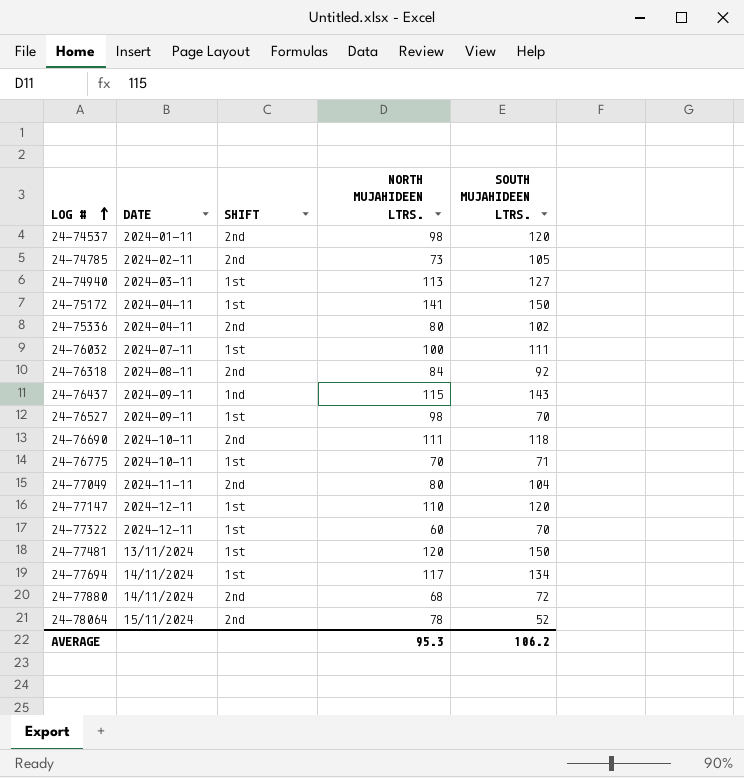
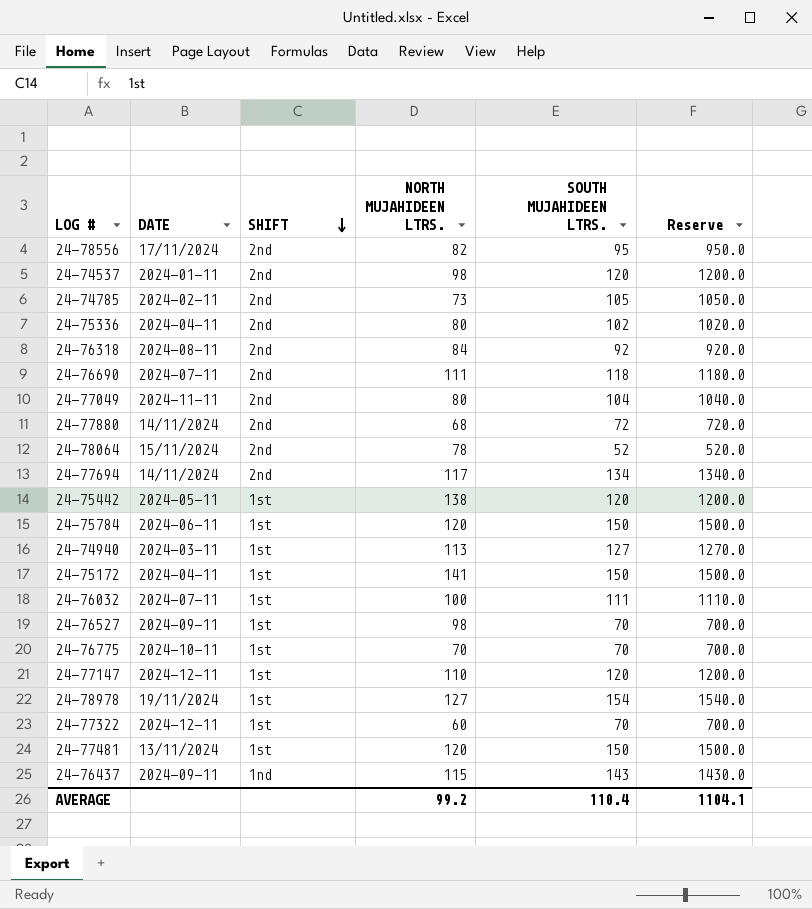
row order: LOG # ascending -> SHIFT descending
column Reserve | formula: none -> [SOUTH MUJAHIDEEN LTRS.] * 10
row 24-78556: none -> 17/11/2024 | 2nd | 82 | 95 | 950.0
24-76690 | DATE: 2024-10-11 -> 2024-07-11
24-77694 | SHIFT: 1st -> 2nd
row 24-75442: none -> 2024-05-11 | 1st | 138 | 120 | 1200.0
row 24-75784: none -> 2024-06-11 | 1st | 120 | 150 | 1500.0
24-76775 | SOUTH MUJAHIDEEN LTRS.: 71 -> 70
row 24-78978: none -> 19/11/2024 | 1st | 127 | 154 | 1540.0
AVERAGE | NORTH MUJAHIDEEN LTRS.: 95.3 -> 99.2
AVERAGE | SOUTH MUJAHIDEEN LTRS.: 106.2 -> 110.4

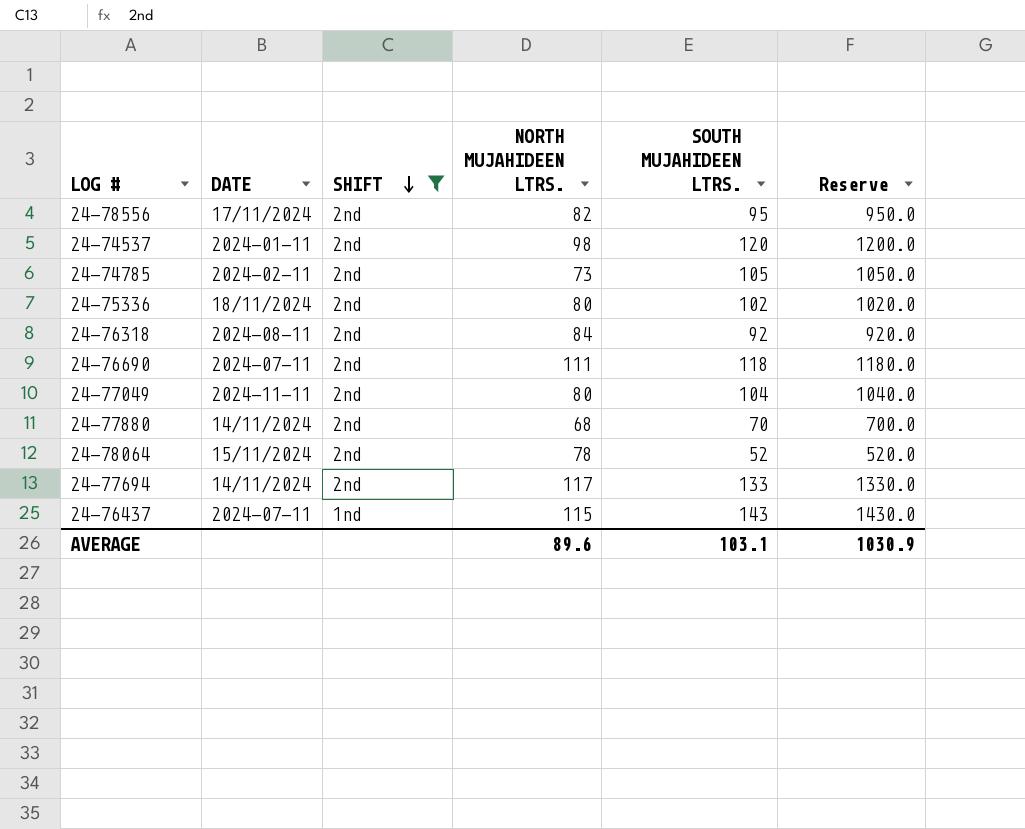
filter: none -> SHIFT != 1st
24-75336 | DATE: 2024-04-11 -> 18/11/2024
24-77880 | SOUTH MUJAHIDEEN LTRS.: 72 -> 70
24-77880 | Reserve: 720.0 -> 700.0
24-77694 | SOUTH MUJAHIDEEN LTRS.: 134 -> 133
24-77694 | Reserve: 1340.0 -> 1330.0
24-76437 | DATE: 2024-09-11 -> 2024-07-11
AVERAGE | NORTH MUJAHIDEEN LTRS.: 99.2 -> 89.6
AVERAGE | SOUTH MUJAHIDEEN LTRS.: 110.4 -> 103.1
AVERAGE | Reserve: 1104.1 -> 1030.9

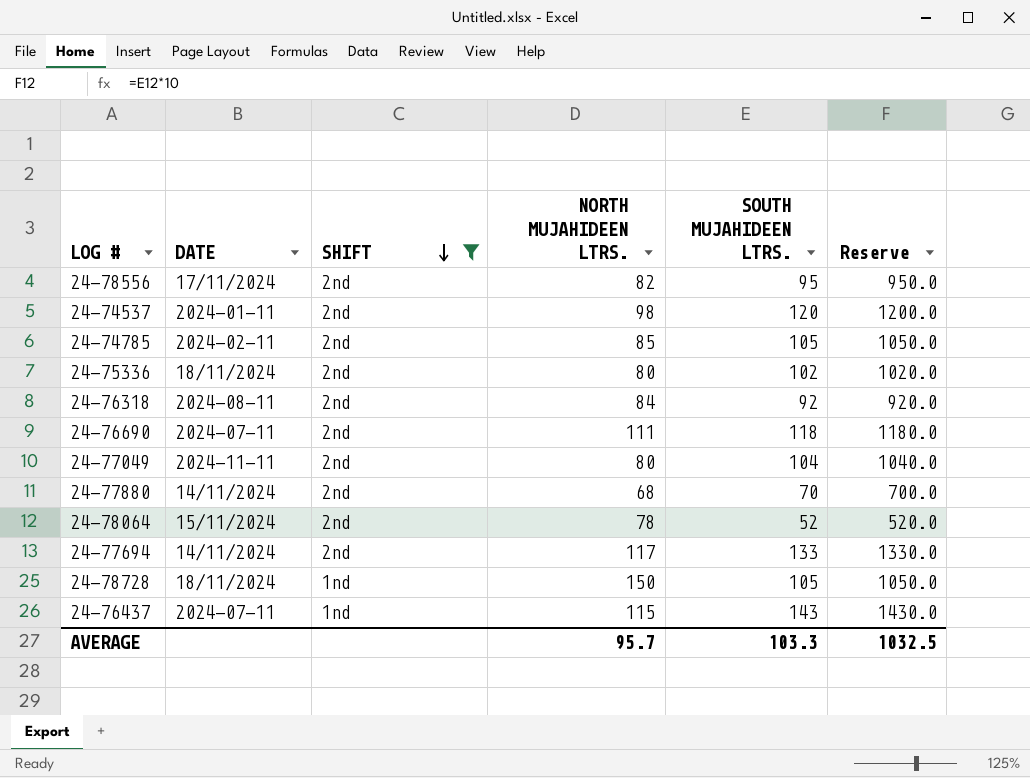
24-74785 | NORTH MUJAHIDEEN LTRS.: 73 -> 85
row 24-78728: none -> 18/11/2024 | 1nd | 150 | 105 | 1050.0
AVERAGE | NORTH MUJAHIDEEN LTRS.: 89.6 -> 95.7
AVERAGE | SOUTH MUJAHIDEEN LTRS.: 103.1 -> 103.3
AVERAGE | Reserve: 1030.9 -> 1032.5

